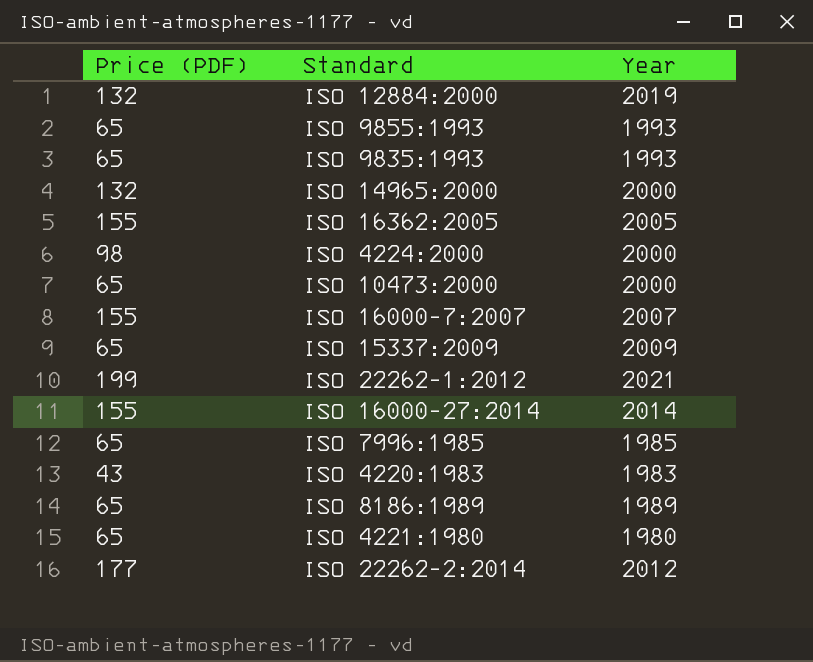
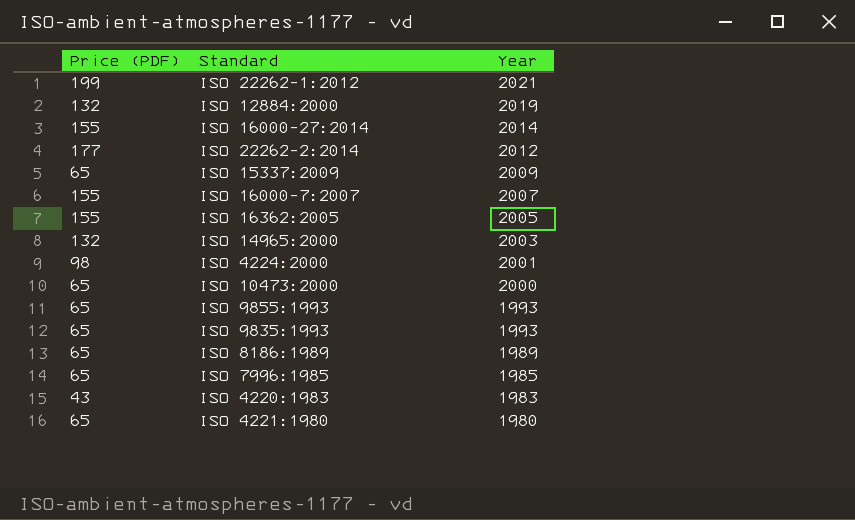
row order: none -> Year descending
ISO 14965:2000 | Year: 2000 -> 2003
ISO 4224:2000 | Year: 2000 -> 2001

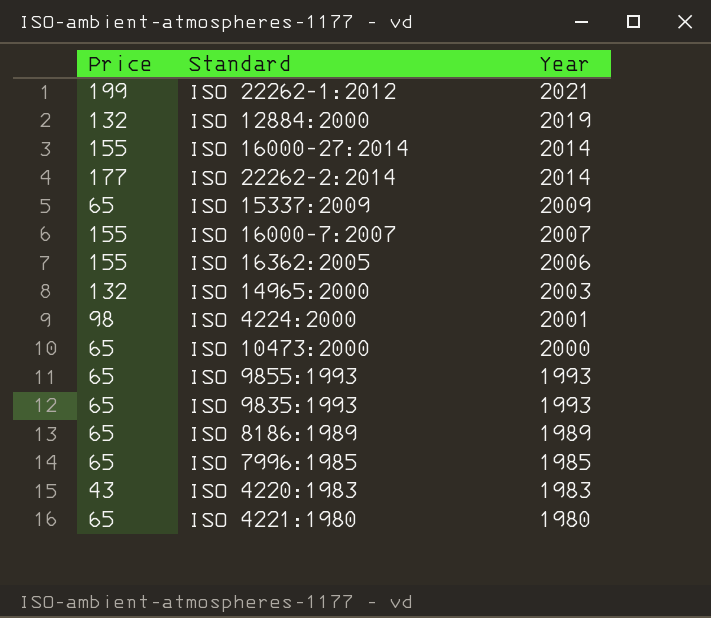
column name: Price (PDF) -> Price
ISO 22262-2:2014 | Year: 2012 -> 2014
ISO 16362:2005 | Year: 2005 -> 2006

